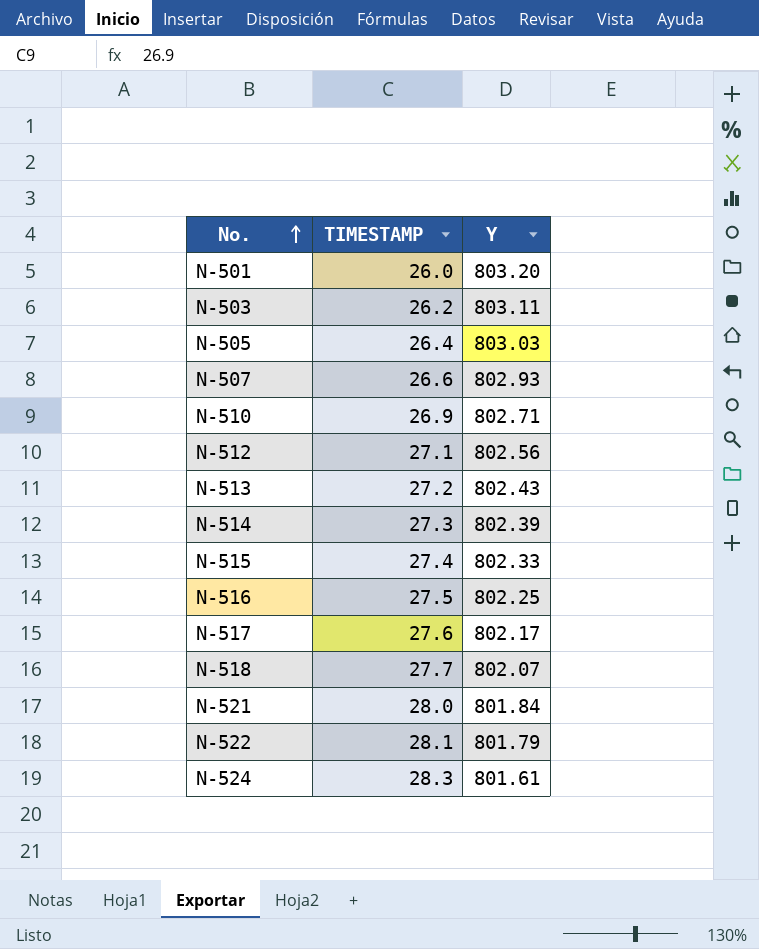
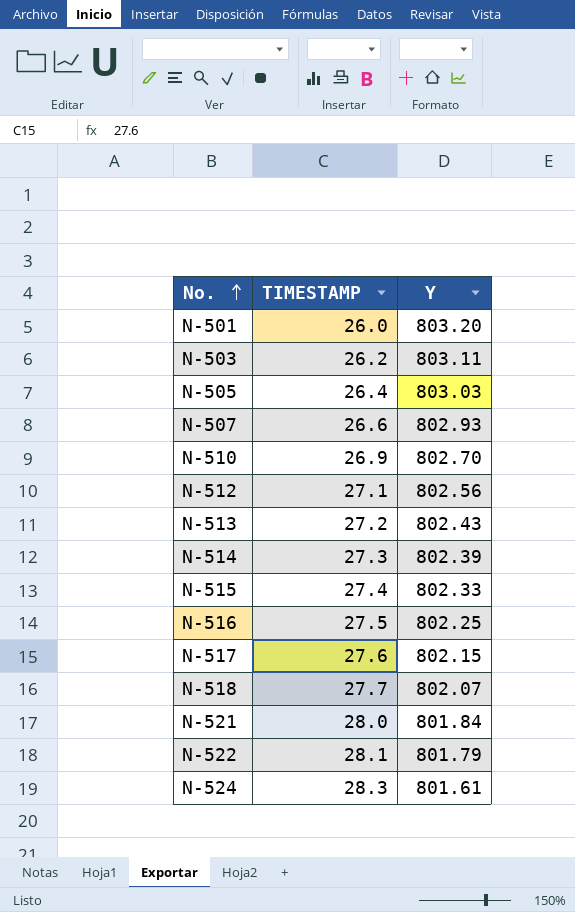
N-510 | Y: 802.71 -> 802.70
N-517 | Y: 802.17 -> 802.15

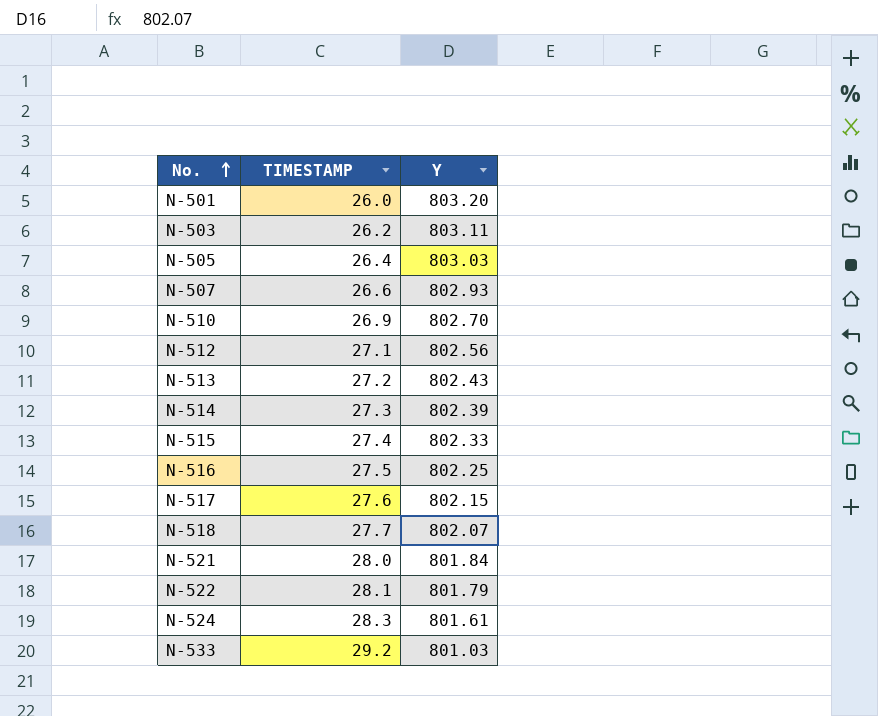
row N-533: none -> 29.2 | 801.03

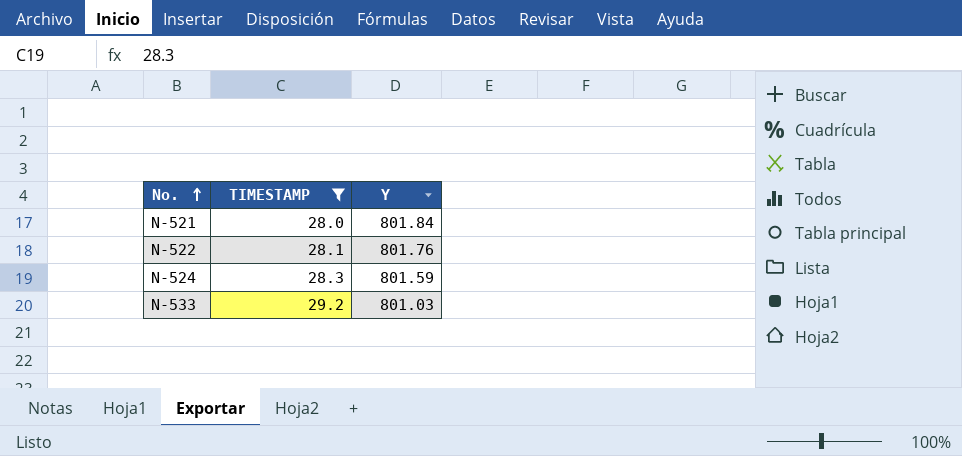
filter: none -> TIMESTAMP >= 28.0
N-522 | Y: 801.79 -> 801.76
N-524 | Y: 801.61 -> 801.59

